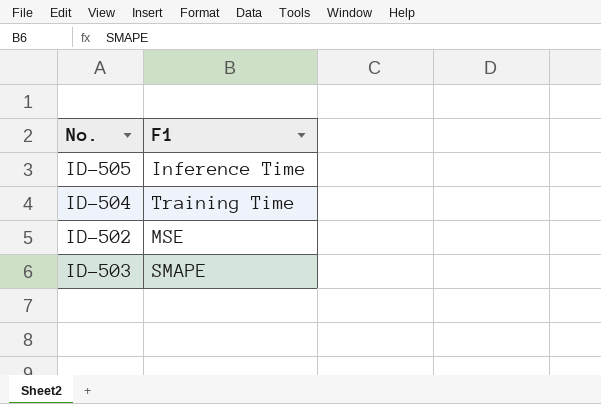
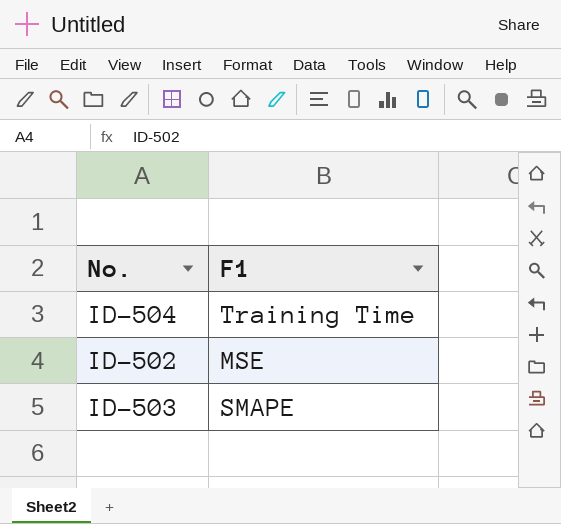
row ID-505: Inference Time -> none

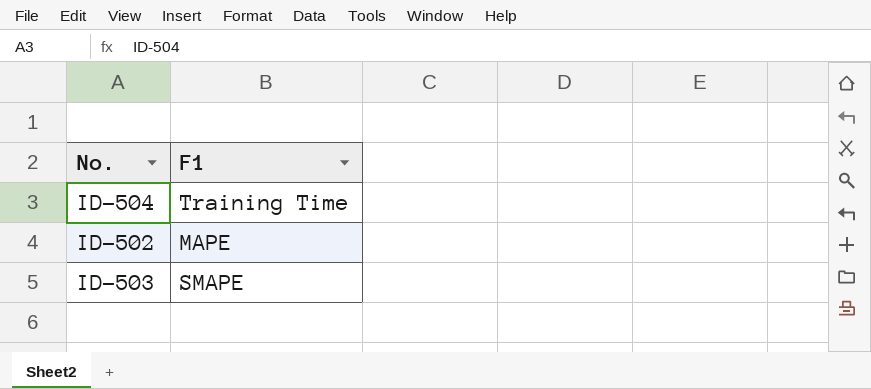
ID-502 | F1: MSE -> MAPE

